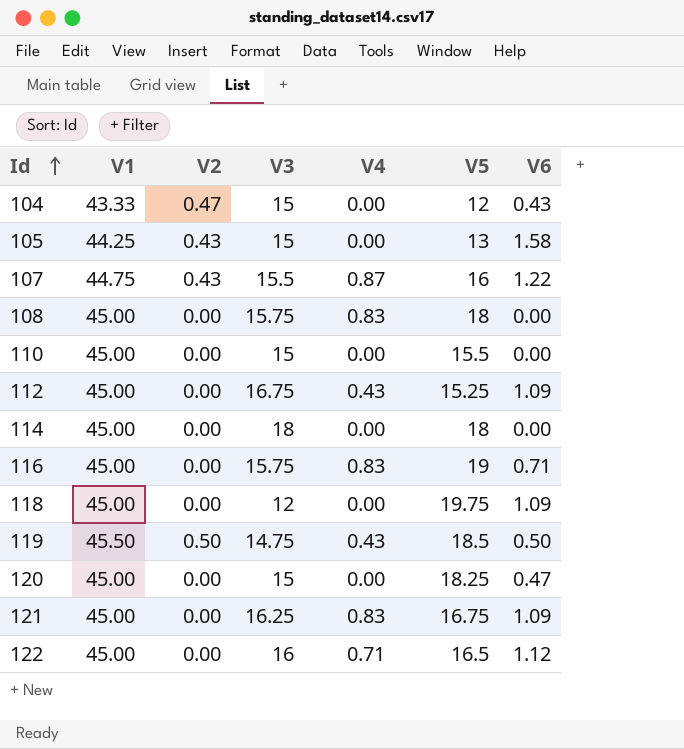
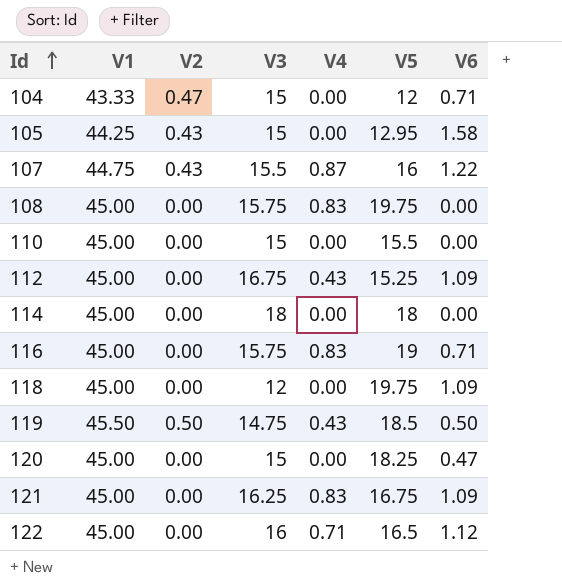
104 | V6: 0.43 -> 0.71
105 | V5: 13 -> 12.95
108 | V5: 18 -> 19.75

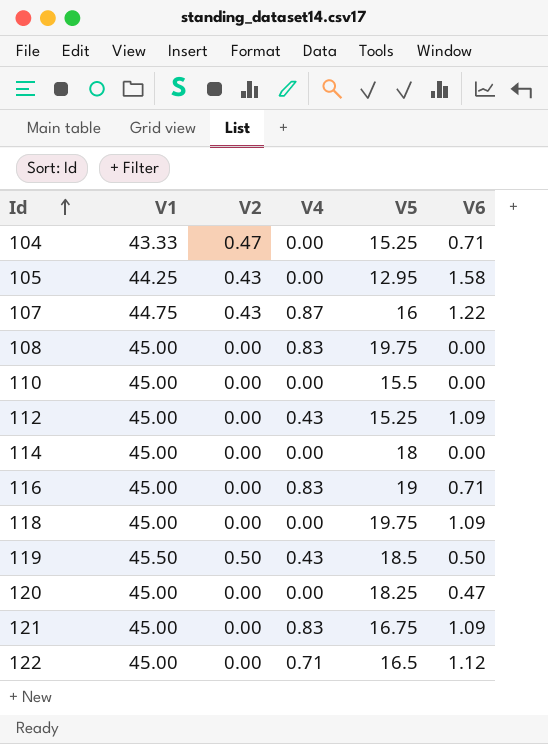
column V3 | position: 4 -> none
104 | V5: 12 -> 15.25

